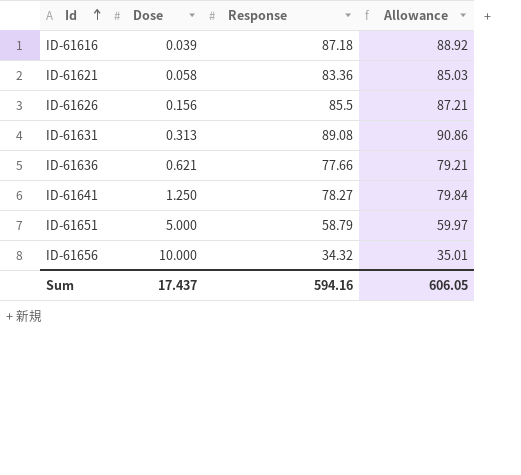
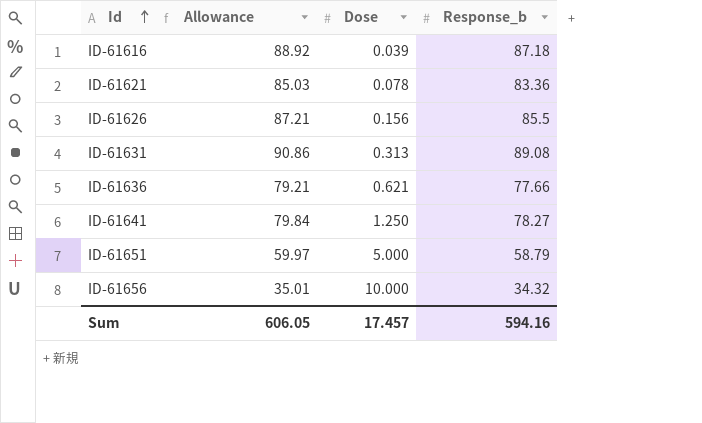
column Allowance | position: 4 -> 2
column name: Response -> Response_b
ID-61621 | Dose: 0.058 -> 0.078
Sum | Dose: 17.437 -> 17.457

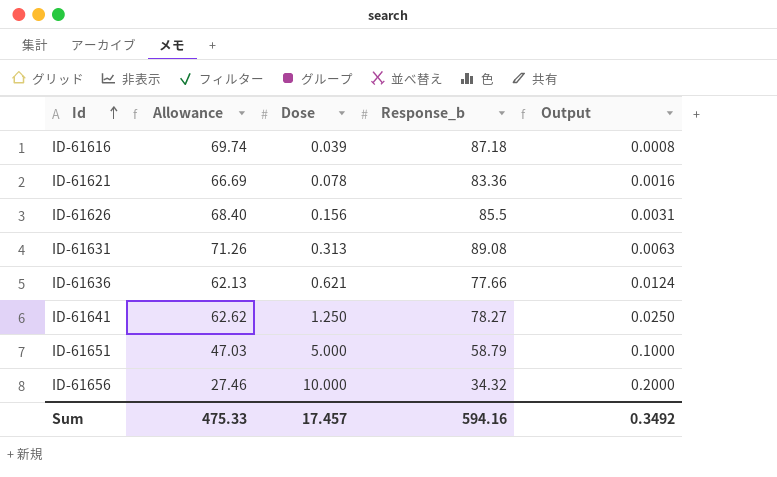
column Allowance | formula: [Response_b] * 1.02 -> [Response_b] * 0.8
column Output | formula: none -> [Dose] * 0.02
Sum | Allowance: 606.05 -> 475.33

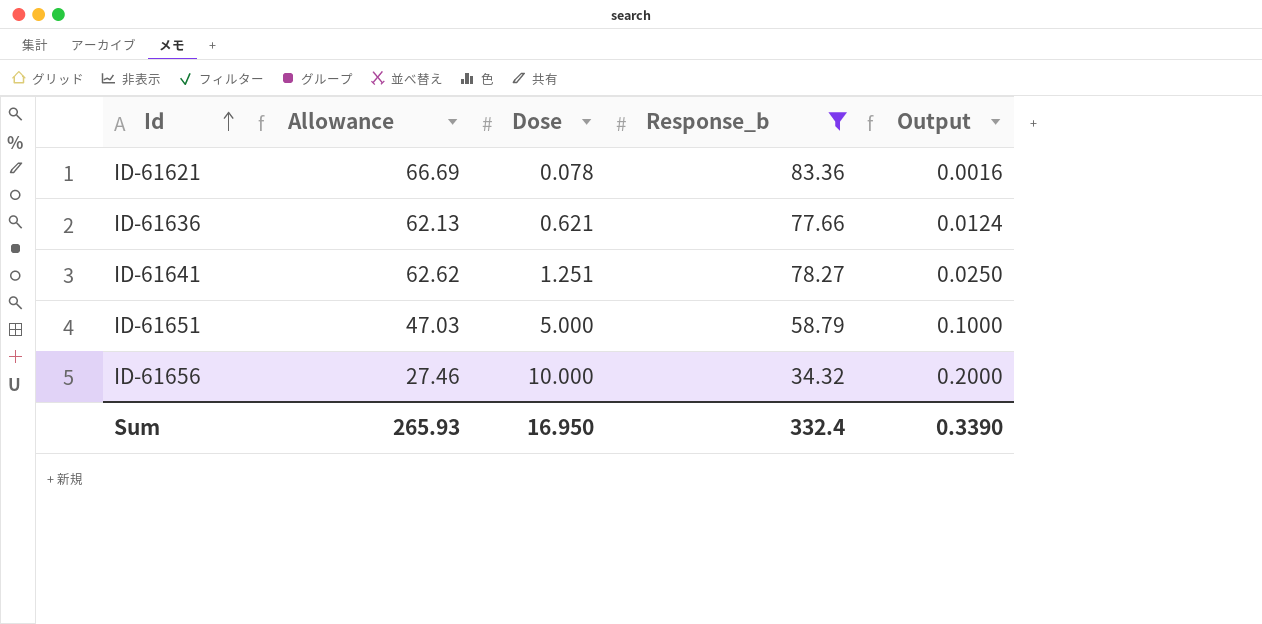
filter: none -> Response_b <= 83.36
ID-61641 | Dose: 1.250 -> 1.251
Sum | Allowance: 475.33 -> 265.93
Sum | Dose: 17.457 -> 16.950
Sum | Response_b: 594.16 -> 332.4
Sum | Output: 0.3492 -> 0.3390

